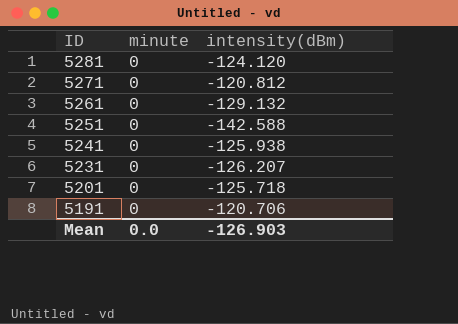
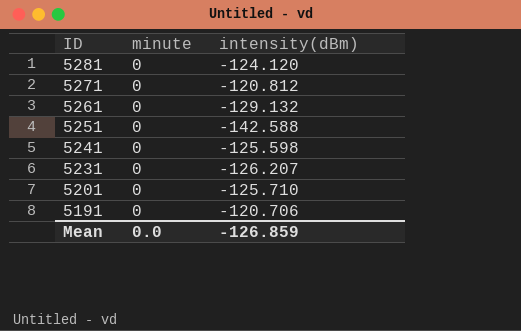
5241 | intensity(dBm): -125.938 -> -125.598
5201 | intensity(dBm): -125.718 -> -125.710
Mean | intensity(dBm): -126.903 -> -126.859

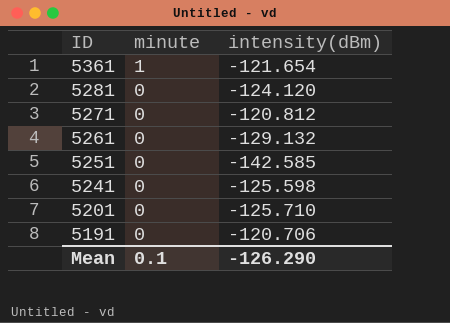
row 5231: 0 | -126.207 -> none
row 5361: none -> 1 | -121.654
5251 | intensity(dBm): -142.588 -> -142.585
Mean | minute: 0.0 -> 0.1
Mean | intensity(dBm): -126.859 -> -126.290

